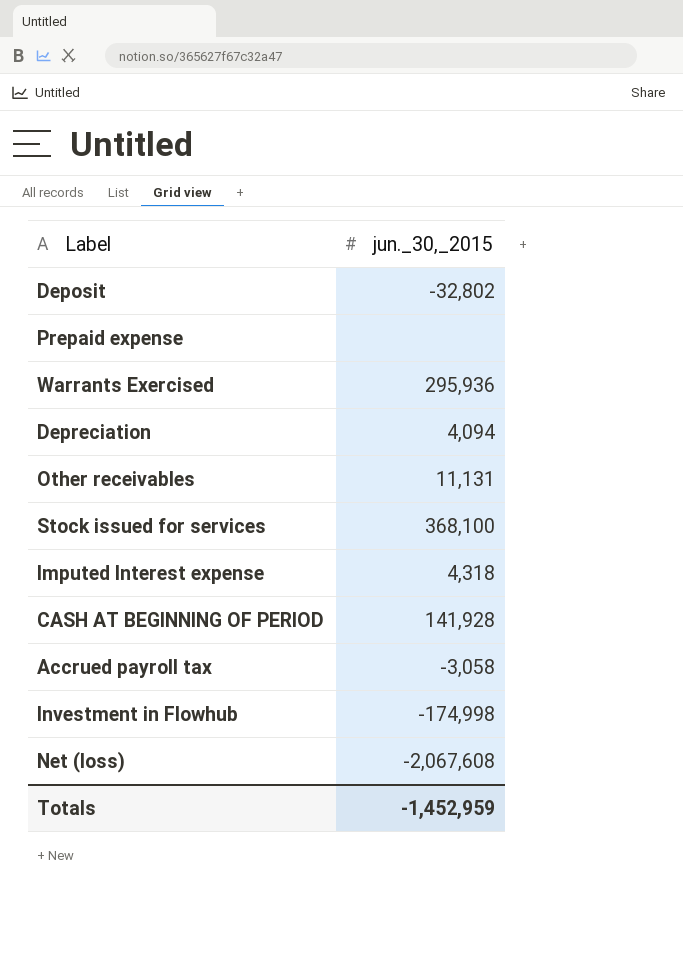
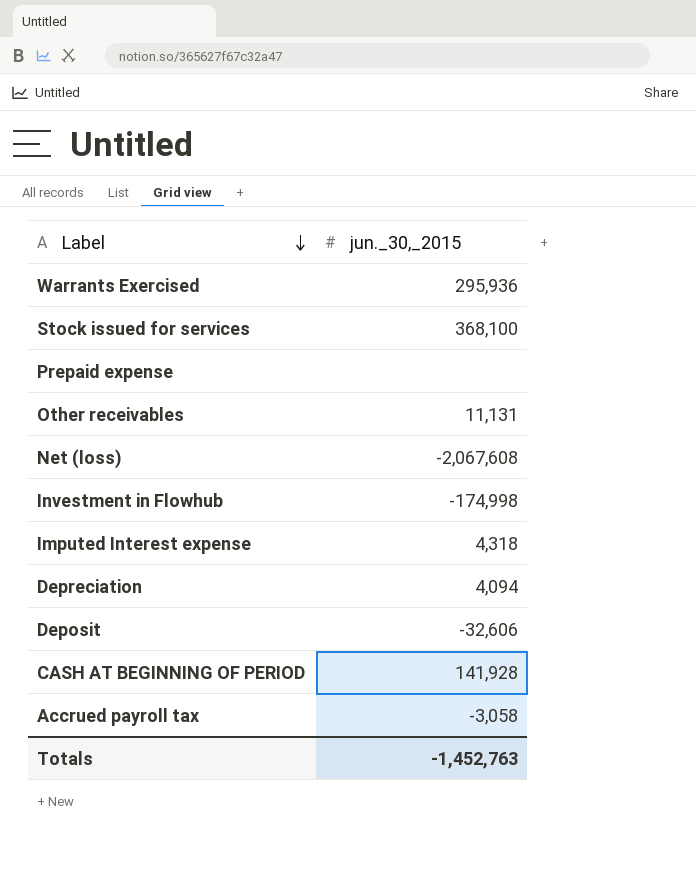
row order: none -> Label descending
Deposit | jun._30,_2015: -32,802 -> -32,606
Totals | jun._30,_2015: -1,452,959 -> -1,452,763

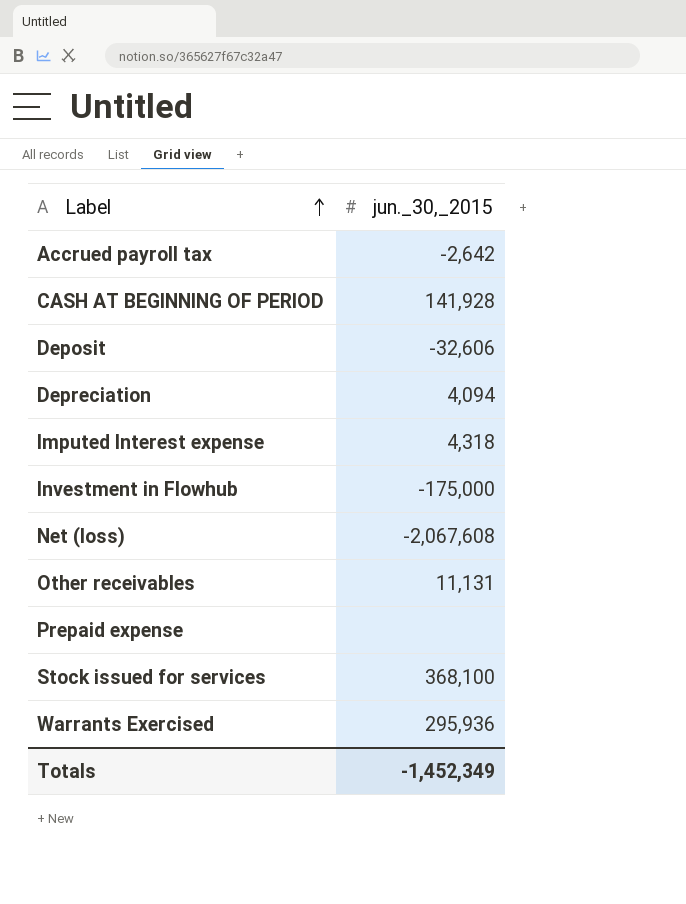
row order: Label descending -> Label ascending
Accrued payroll tax | jun._30,_2015: -3,058 -> -2,642
Investment in Flowhub | jun._30,_2015: -174,998 -> -175,000
Totals | jun._30,_2015: -1,452,763 -> -1,452,349

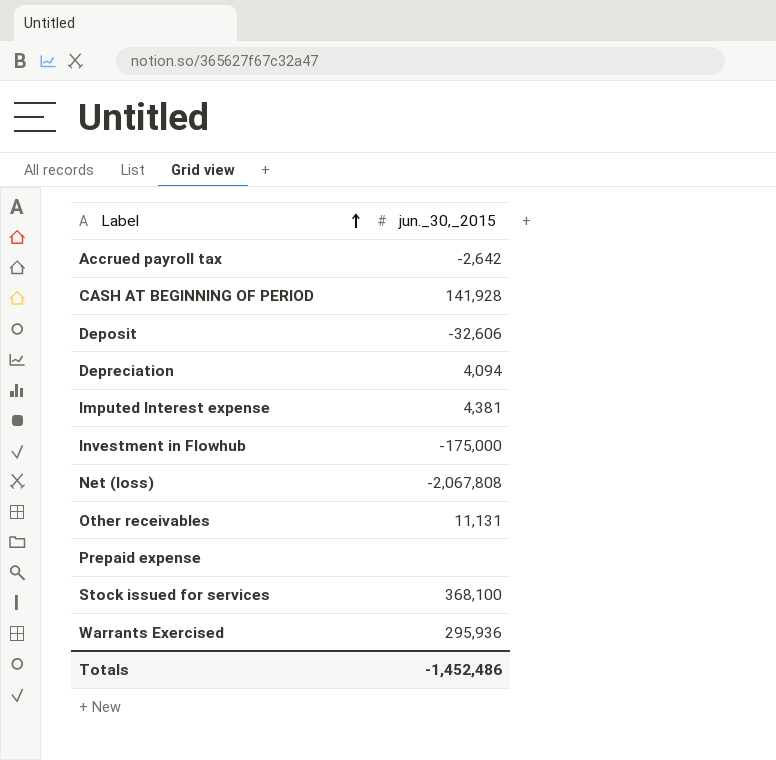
Imputed Interest expense | jun._30,_2015: 4,318 -> 4,381
Net (loss) | jun._30,_2015: -2,067,608 -> -2,067,808
Totals | jun._30,_2015: -1,452,349 -> -1,452,486

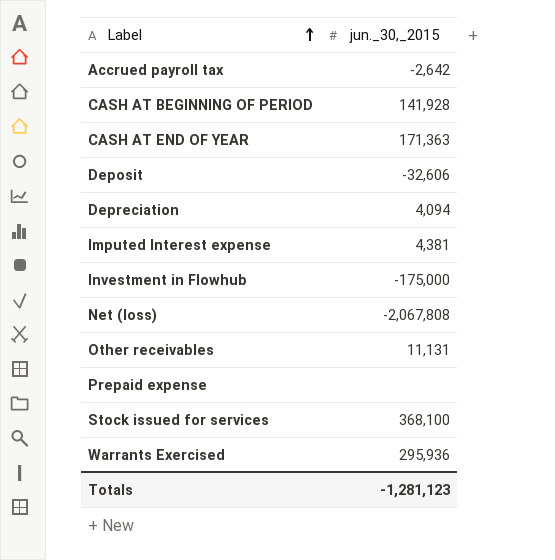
row CASH AT END OF YEAR: none -> 171,363
Totals | jun._30,_2015: -1,452,486 -> -1,281,123

